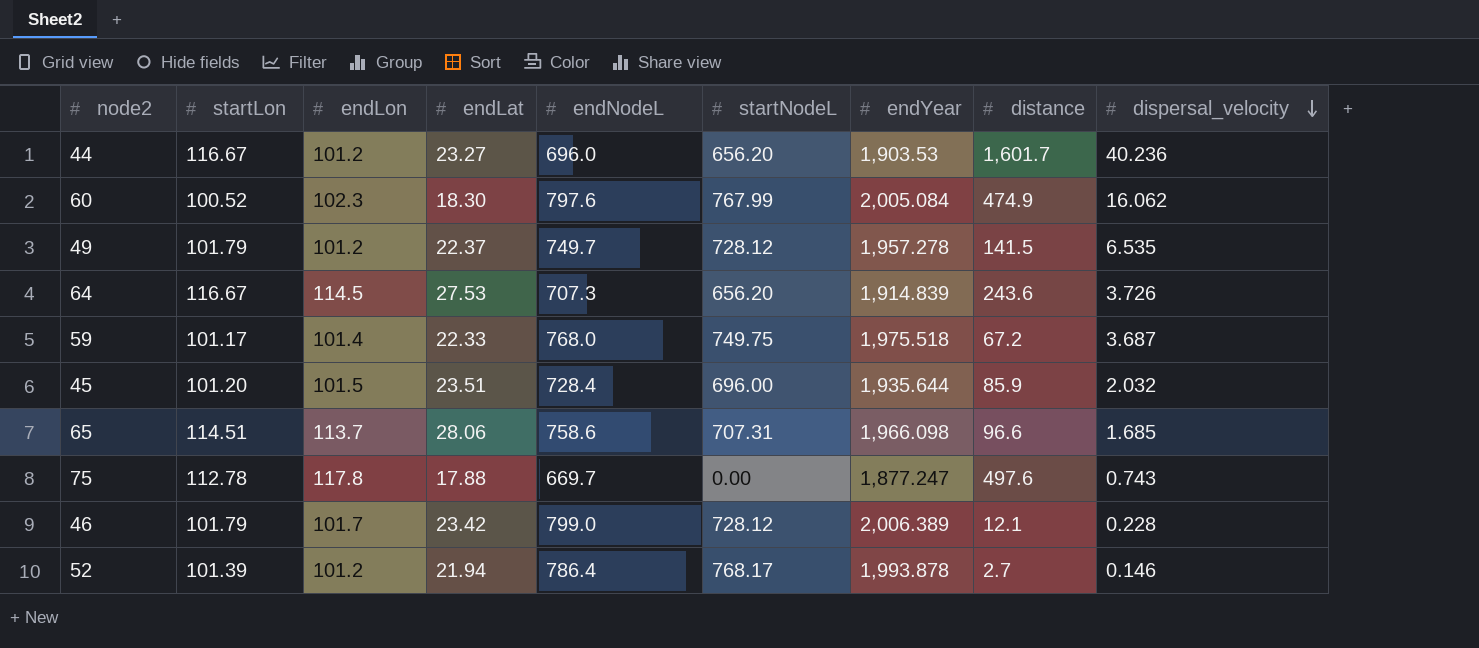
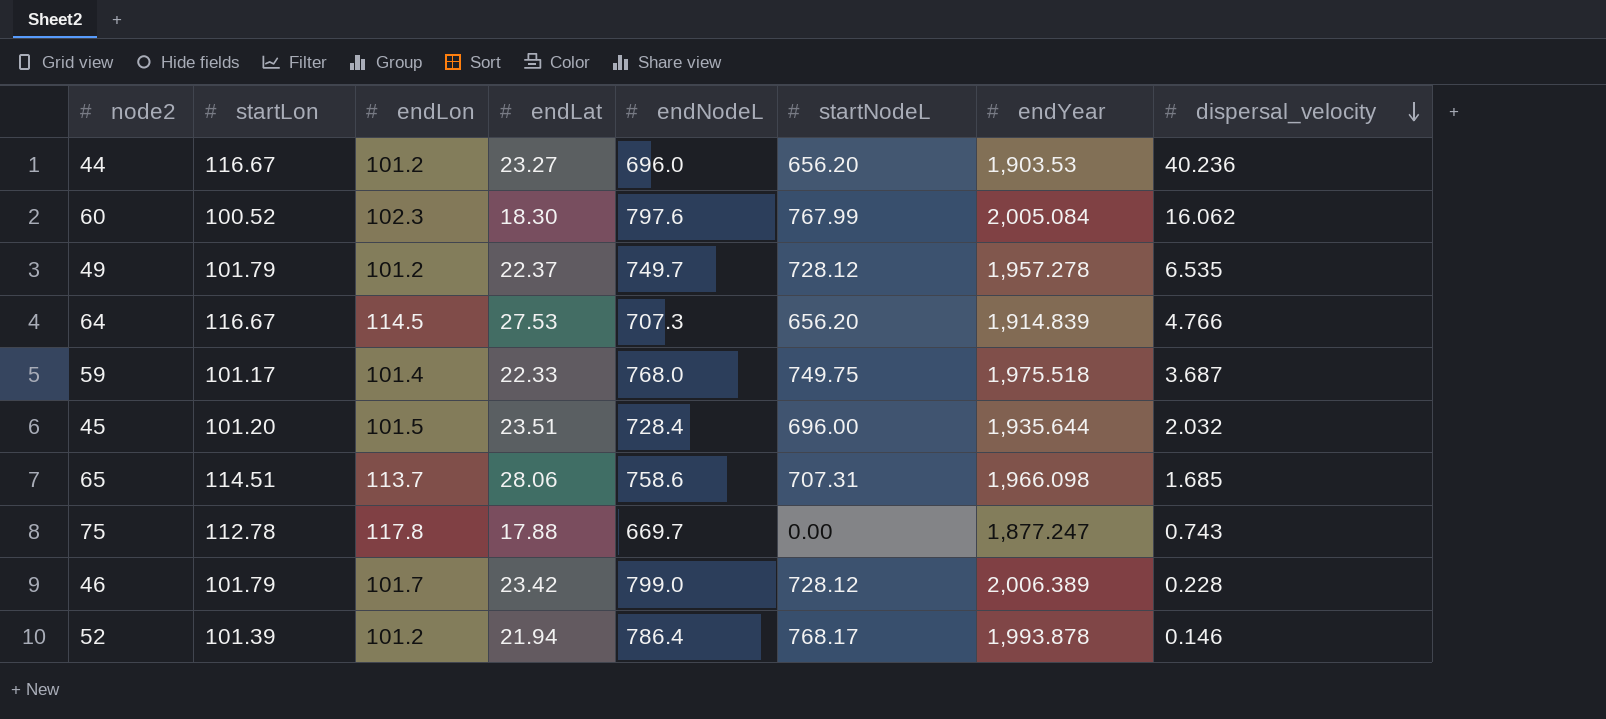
column distance | position: 8 -> none
64 | dispersal_velocity: 3.726 -> 4.766

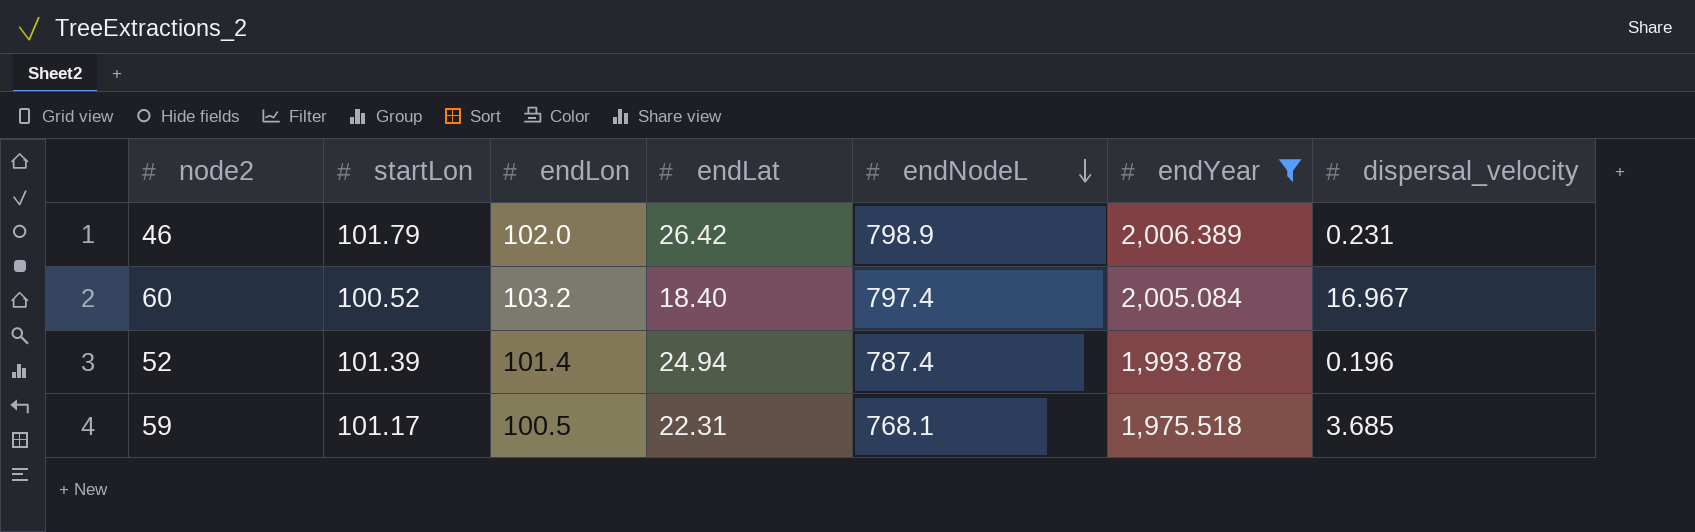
filter: none -> endYear >= 1,975.518
row order: dispersal_velocity descending -> endNodeL descending
column startNodeL | position: 6 -> none
46 | endLon: 101.7 -> 102.0
46 | endLat: 23.42 -> 26.42
46 | endNodeL: 799.0 -> 798.9
46 | dispersal_velocity: 0.228 -> 0.231
60 | endLon: 102.3 -> 103.2
60 | endLat: 18.30 -> 18.40
60 | endNodeL: 797.6 -> 797.4
60 | dispersal_velocity: 16.062 -> 16.967
52 | endLon: 101.2 -> 101.4
52 | endLat: 21.94 -> 24.94
52 | endNodeL: 786.4 -> 787.4
52 | dispersal_velocity: 0.146 -> 0.196
59 | endLon: 101.4 -> 100.5
59 | endLat: 22.33 -> 22.31
59 | endNodeL: 768.0 -> 768.1
59 | dispersal_velocity: 3.687 -> 3.685

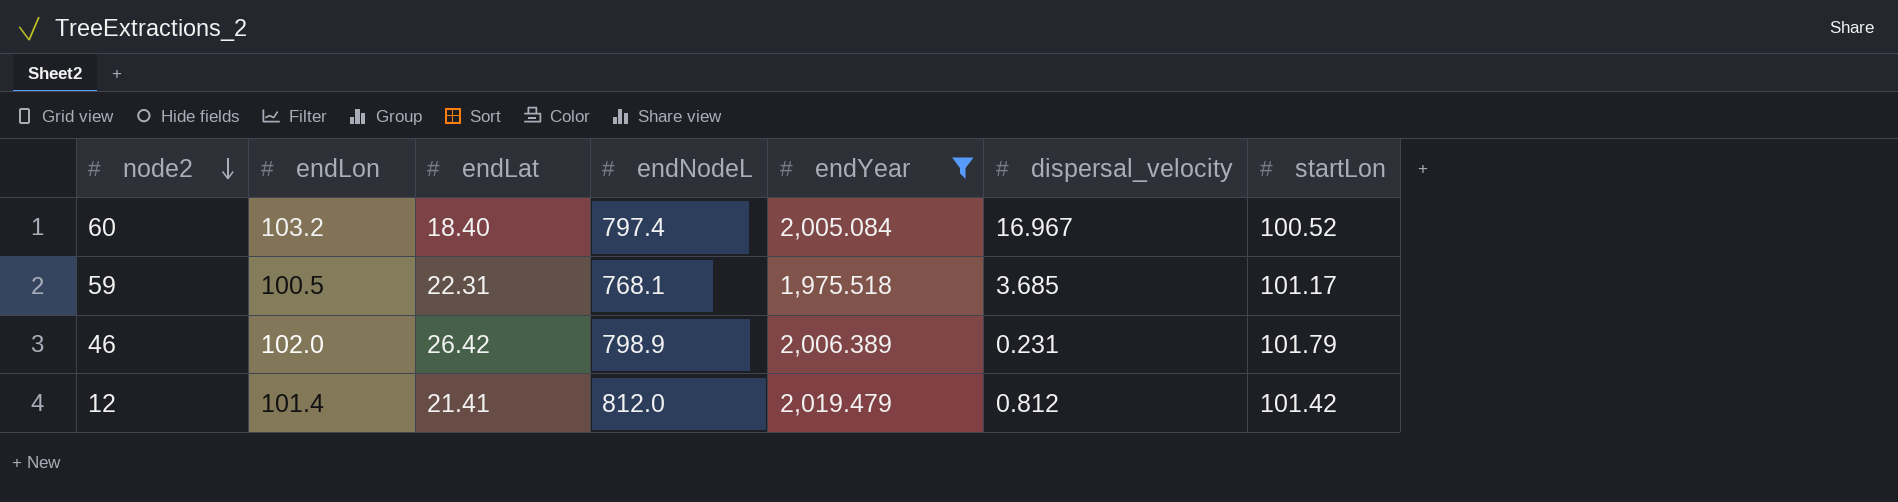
row order: endNodeL descending -> node2 descending
column startLon | position: 2 -> 7
row 52: 101.39 | 101.4 | 24.94 | 787.4 | 1,993.878 | 0.196 -> none
row 12: none -> 101.4 | 21.41 | 812.0 | 2,019.479 | 0.812 | 101.42

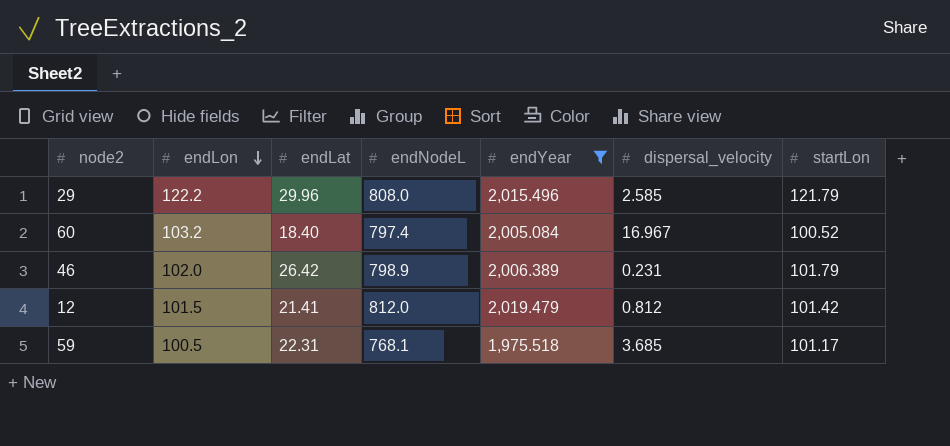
row order: node2 descending -> endLon descending
row 29: none -> 122.2 | 29.96 | 808.0 | 2,015.496 | 2.585 | 121.79
12 | endLon: 101.4 -> 101.5

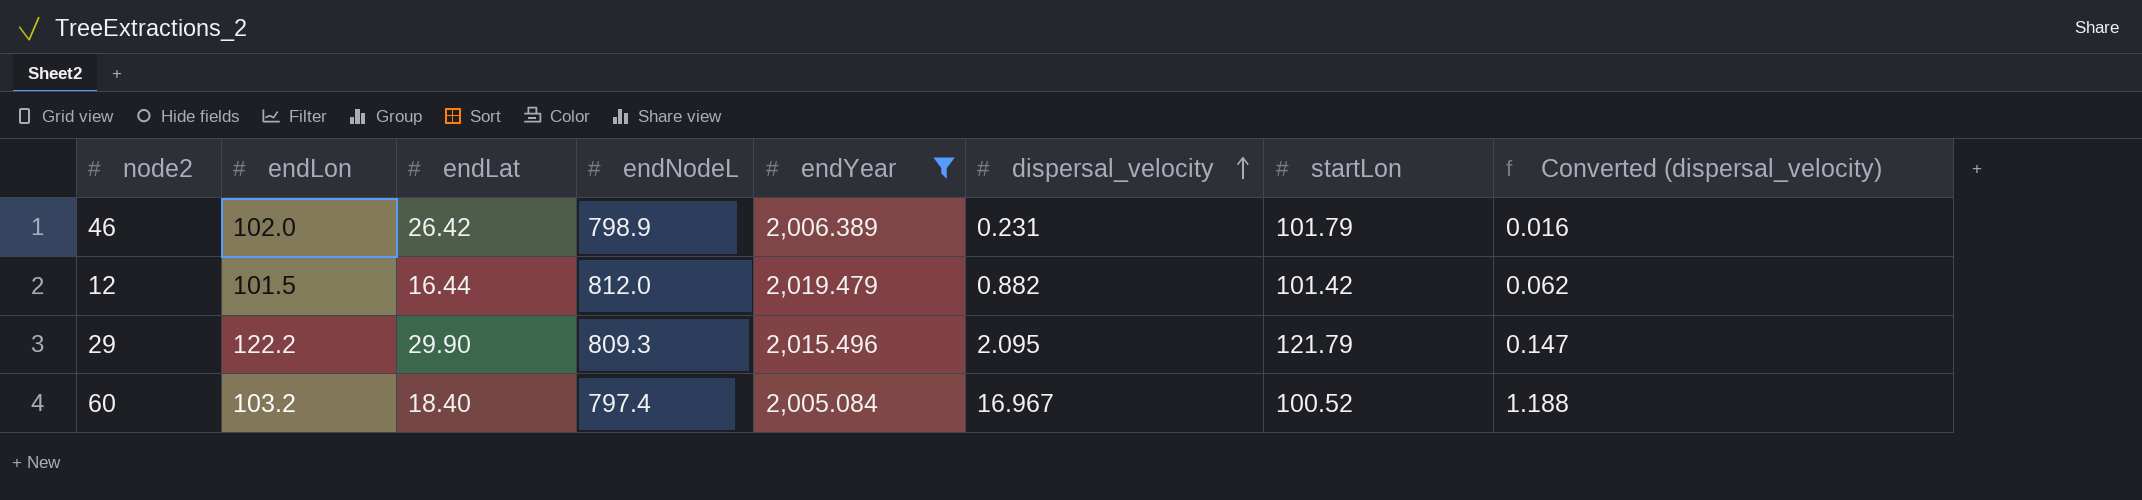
row order: endLon descending -> dispersal_velocity ascending
column Converted (dispersal_velocity) | formula: none -> [dispersal_velocity] * 0.07
row 59: 100.5 | 22.31 | 768.1 | 1,975.518 | 3.685 | 101.17 -> none
12 | endLat: 21.41 -> 16.44
12 | dispersal_velocity: 0.812 -> 0.882
29 | endLat: 29.96 -> 29.90
29 | endNodeL: 808.0 -> 809.3
29 | dispersal_velocity: 2.585 -> 2.095

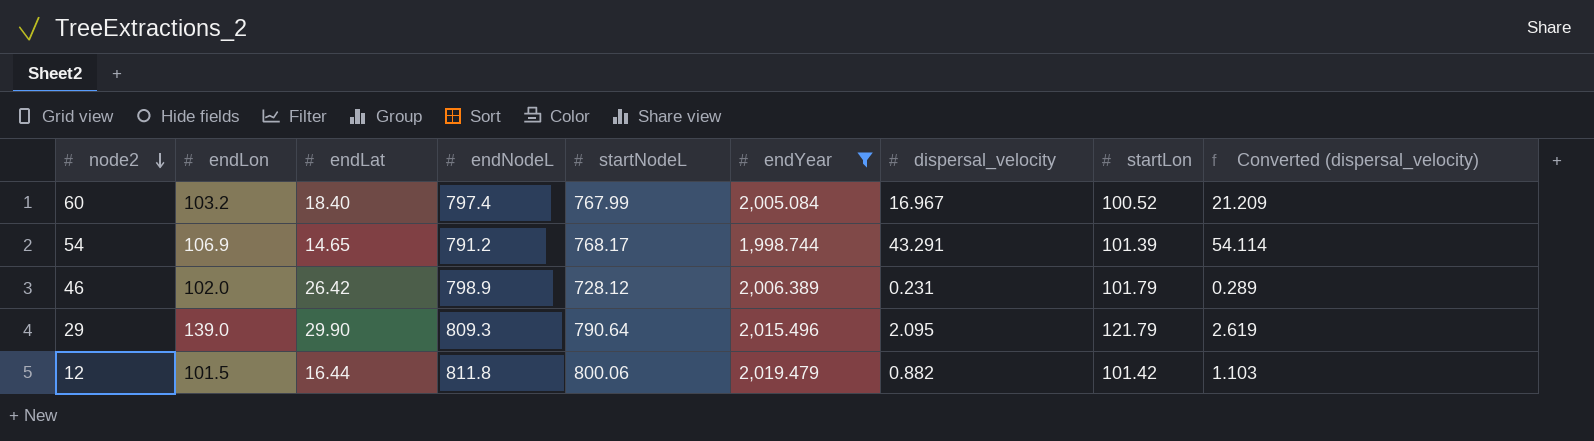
row order: dispersal_velocity ascending -> node2 descending
column startNodeL | position: none -> 5
column Converted (dispersal_velocity) | formula: [dispersal_velocity] * 0.07 -> [dispersal_velocity] * 1.25
row 54: none -> 106.9 | 14.65 | 791.2 | 768.17 | 1,998.744 | 43.291 | 101.39 | 54.114
29 | endLon: 122.2 -> 139.0
12 | endNodeL: 812.0 -> 811.8

